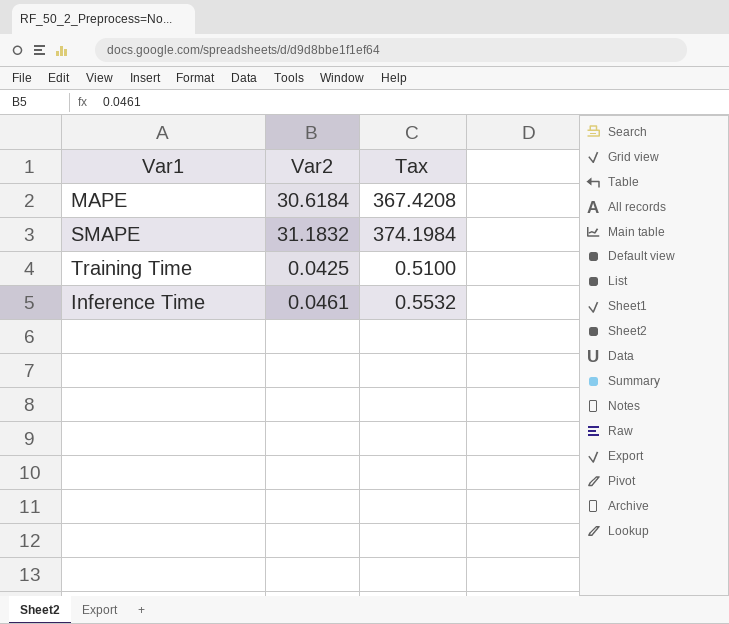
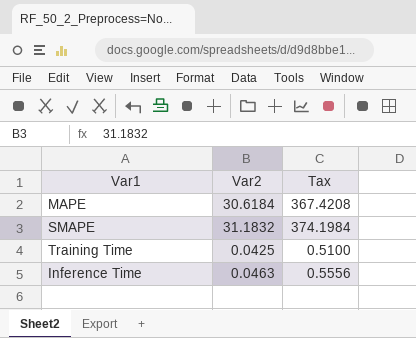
Inference Time | Var2: 0.0461 -> 0.0463
Inference Time | Tax: 0.5532 -> 0.5556

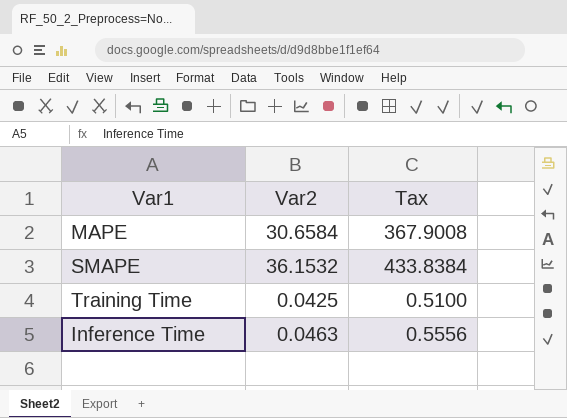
MAPE | Var2: 30.6184 -> 30.6584
MAPE | Tax: 367.4208 -> 367.9008
SMAPE | Var2: 31.1832 -> 36.1532
SMAPE | Tax: 374.1984 -> 433.8384

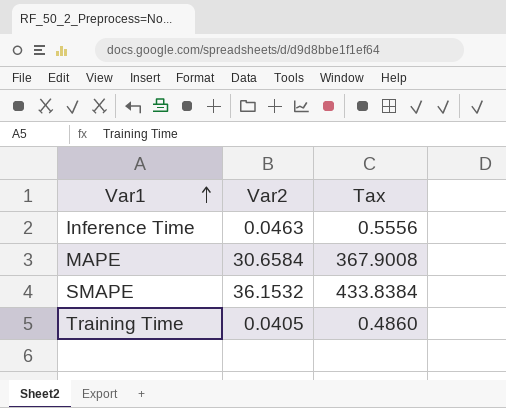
row order: none -> Var1 ascending
Training Time | Var2: 0.0425 -> 0.0405
Training Time | Tax: 0.5100 -> 0.4860

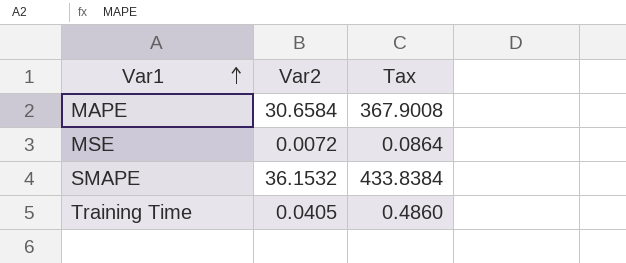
row Inference Time: 0.0463 | 0.5556 -> none
row MSE: none -> 0.0072 | 0.0864

